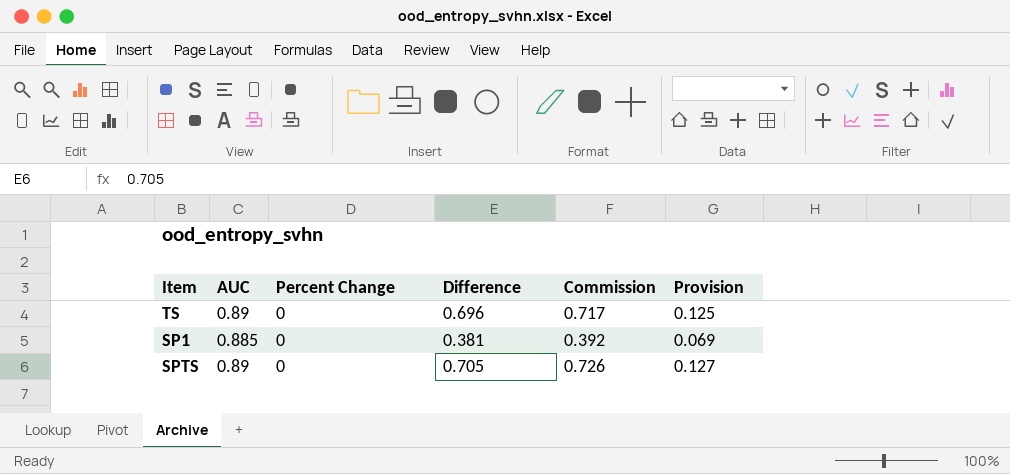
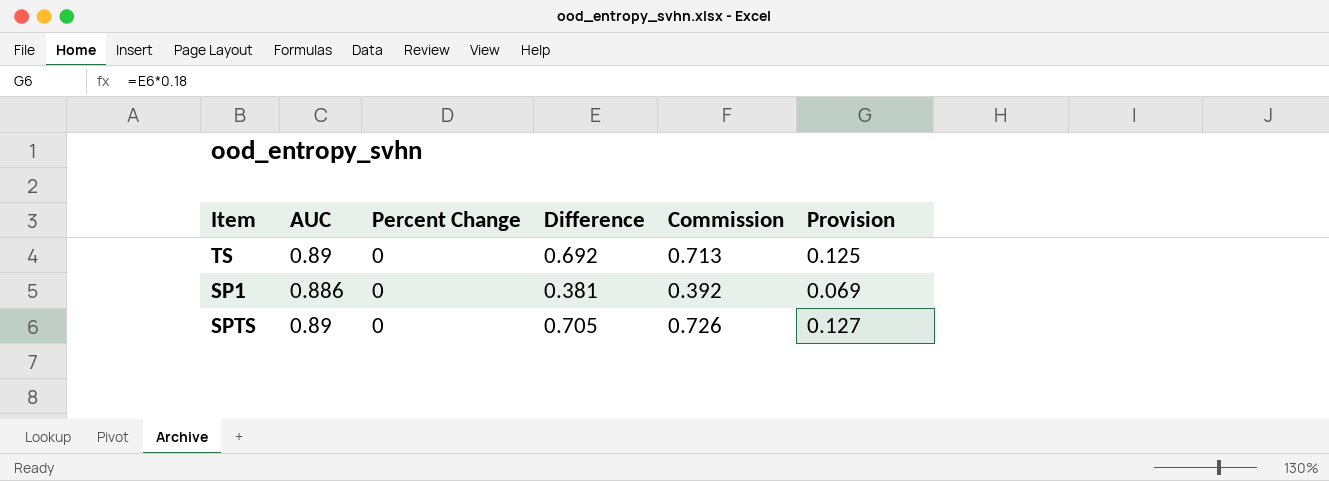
TS | Difference: 0.696 -> 0.692
TS | Commission: 0.717 -> 0.713
SP1 | AUC: 0.885 -> 0.886

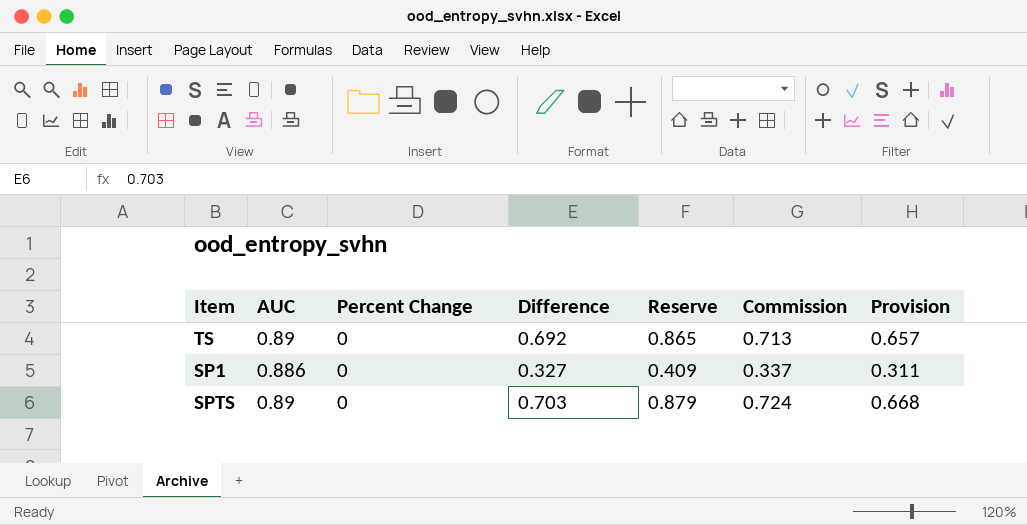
column Reserve | formula: none -> [Difference] * 1.25
column Provision | formula: [Difference] * 0.18 -> [Difference] * 0.95
SP1 | Difference: 0.381 -> 0.327
SP1 | Commission: 0.392 -> 0.337
SPTS | Difference: 0.705 -> 0.703
SPTS | Commission: 0.726 -> 0.724

